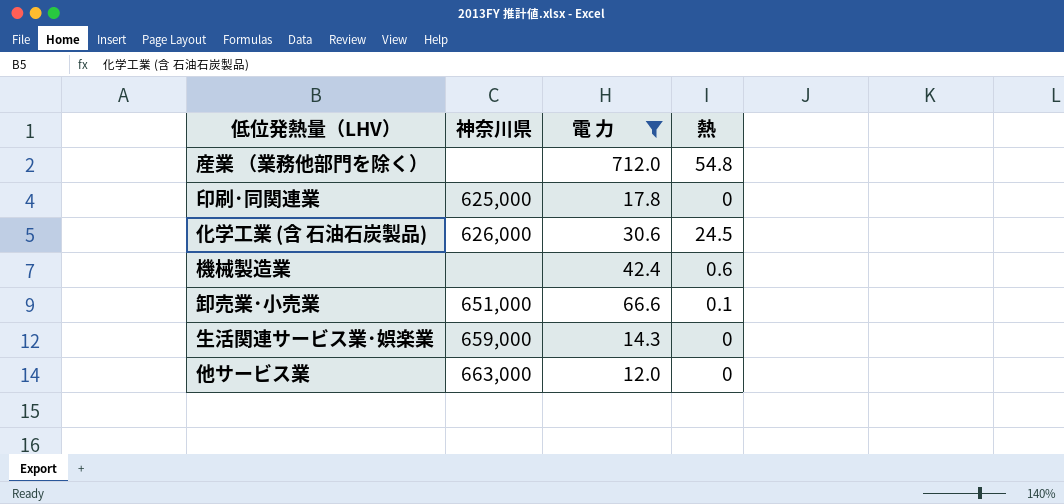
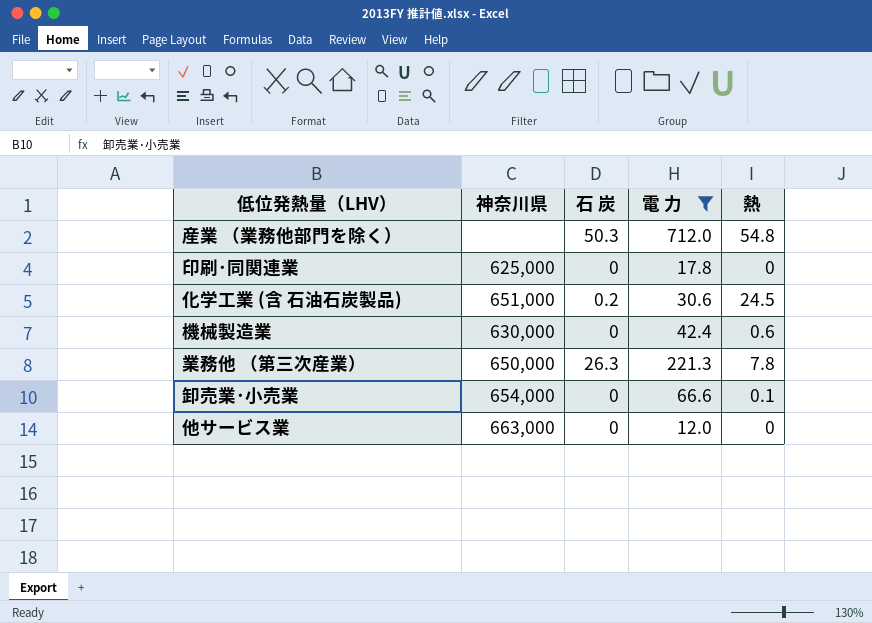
column 石 炭 | position: none -> 3
row 生活関連サービス業･娯楽業: 659,000 | 14.3 | 0 -> none
化学工業 (含 石油石炭製品) | 神奈川県: 626,000 -> 651,000
機械製造業 | 神奈川県: none -> 630,000
row 業務他 （第三次産業）: none -> 650,000 | 26.3 | 221.3 | 7.8
卸売業･小売業 | 神奈川県: 651,000 -> 654,000

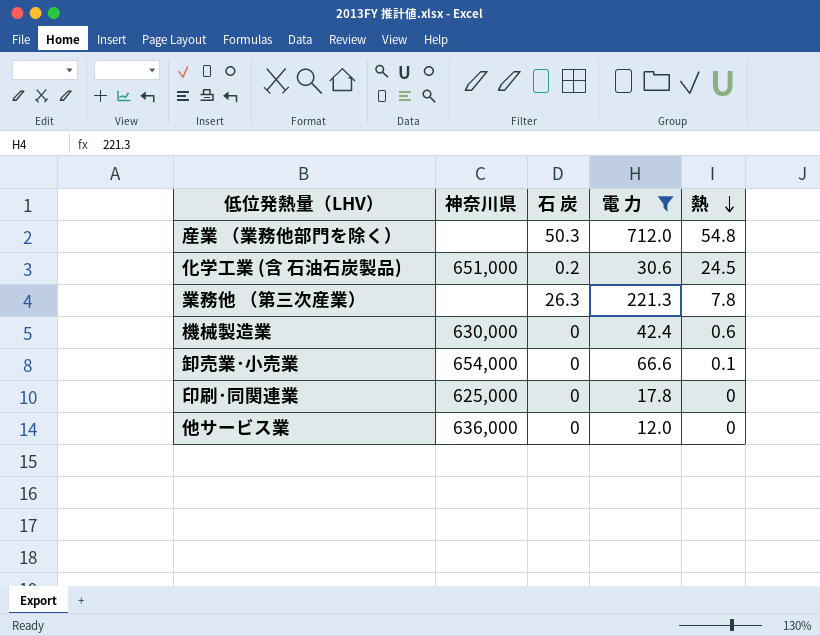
row order: none -> 熱 descending
業務他 （第三次産業） | 神奈川県: 650,000 -> none
他サービス業 | 神奈川県: 663,000 -> 636,000

